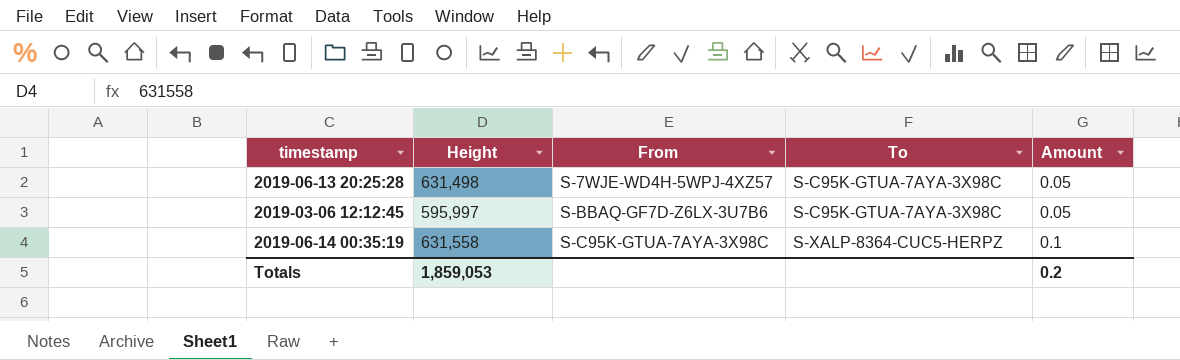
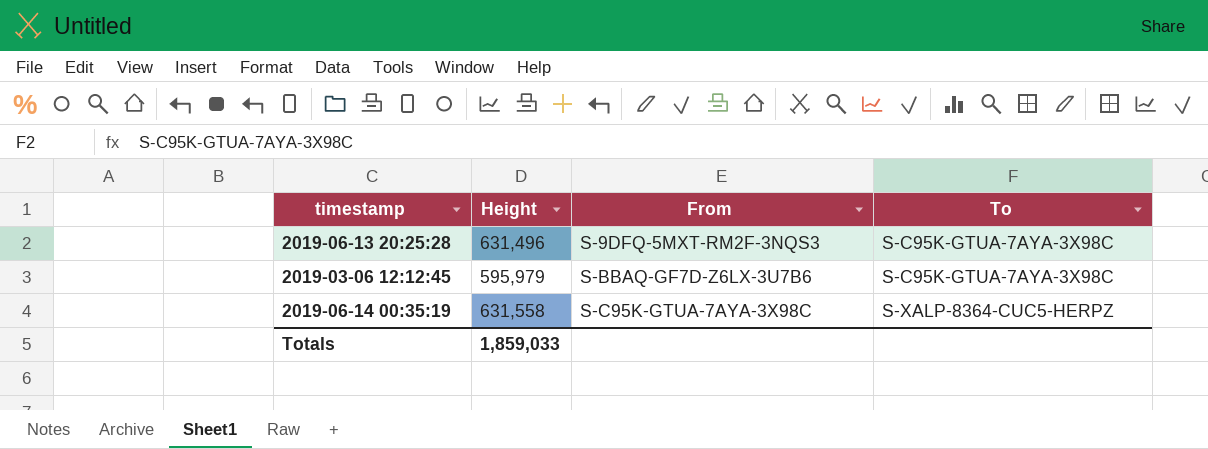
column Amount | position: 5 -> none
2019-06-13 20:25:28 | Height: 631,498 -> 631,496
2019-06-13 20:25:28 | From: S-7WJE-WD4H-5WPJ-4XZ57 -> S-9DFQ-5MXT-RM2F-3NQS3
2019-03-06 12:12:45 | Height: 595,997 -> 595,979
Totals | Height: 1,859,053 -> 1,859,033

